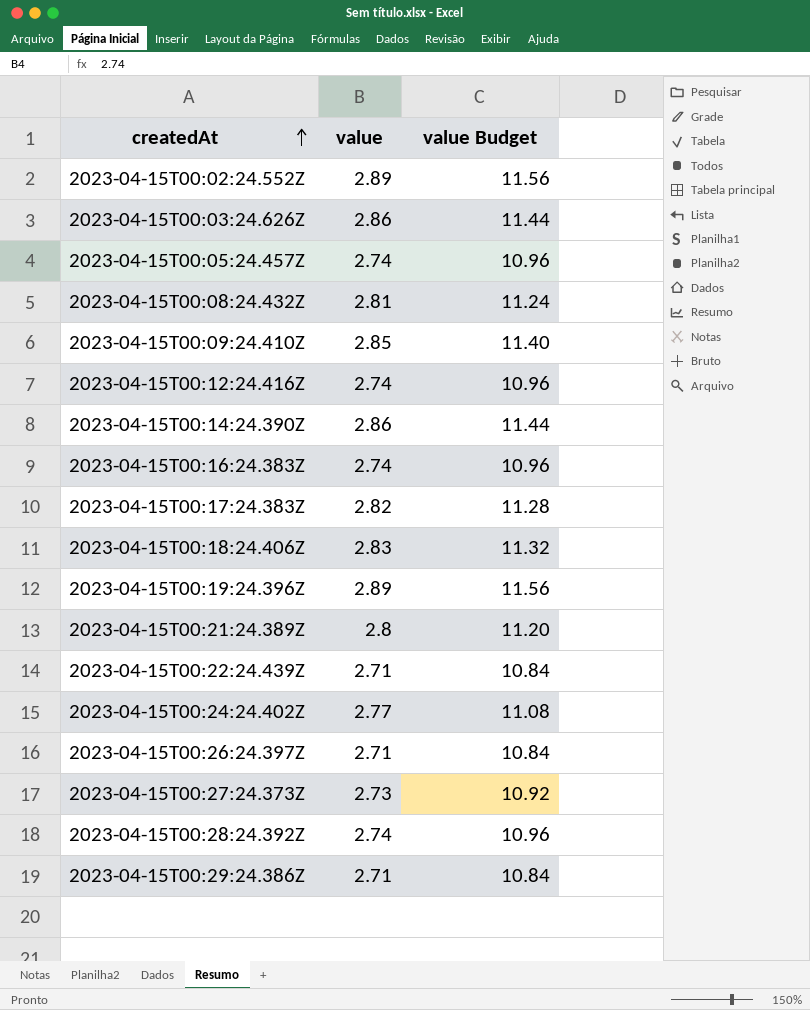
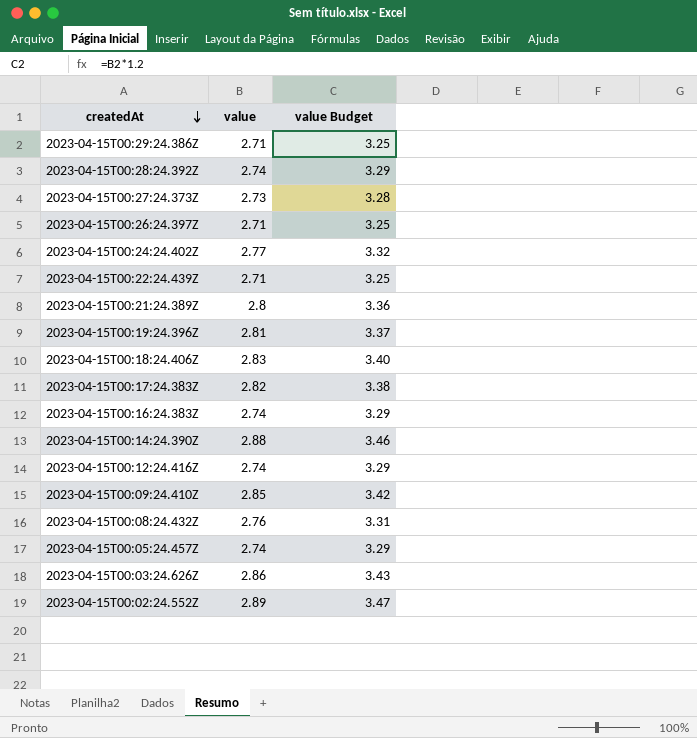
row order: createdAt ascending -> createdAt descending
column value Budget | formula: [value] * 4 -> [value] * 1.2
2023-04-15T00:19:24.396Z | value: 2.89 -> 2.81
2023-04-15T00:14:24.390Z | value: 2.86 -> 2.88
2023-04-15T00:08:24.432Z | value: 2.81 -> 2.76

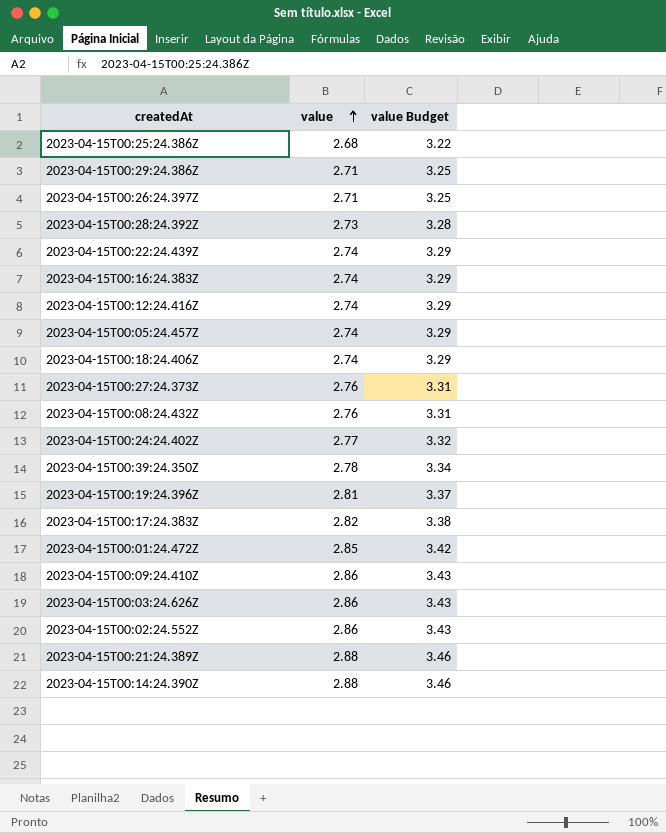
row order: createdAt descending -> value ascending
row 2023-04-15T00:25:24.386Z: none -> 2.68 | 3.22
2023-04-15T00:28:24.392Z | value: 2.74 -> 2.73
2023-04-15T00:28:24.392Z | value Budget: 3.29 -> 3.28
2023-04-15T00:22:24.439Z | value: 2.71 -> 2.74
2023-04-15T00:22:24.439Z | value Budget: 3.25 -> 3.29
2023-04-15T00:18:24.406Z | value: 2.83 -> 2.74
2023-04-15T00:18:24.406Z | value Budget: 3.40 -> 3.29
2023-04-15T00:27:24.373Z | value: 2.73 -> 2.76
2023-04-15T00:27:24.373Z | value Budget: 3.28 -> 3.31
row 2023-04-15T00:39:24.350Z: none -> 2.78 | 3.34
row 2023-04-15T00:01:24.472Z: none -> 2.85 | 3.42
2023-04-15T00:09:24.410Z | value: 2.85 -> 2.86
2023-04-15T00:09:24.410Z | value Budget: 3.42 -> 3.43
2023-04-15T00:02:24.552Z | value: 2.89 -> 2.86
2023-04-15T00:02:24.552Z | value Budget: 3.47 -> 3.43
2023-04-15T00:21:24.389Z | value: 2.8 -> 2.88
2023-04-15T00:21:24.389Z | value Budget: 3.36 -> 3.46

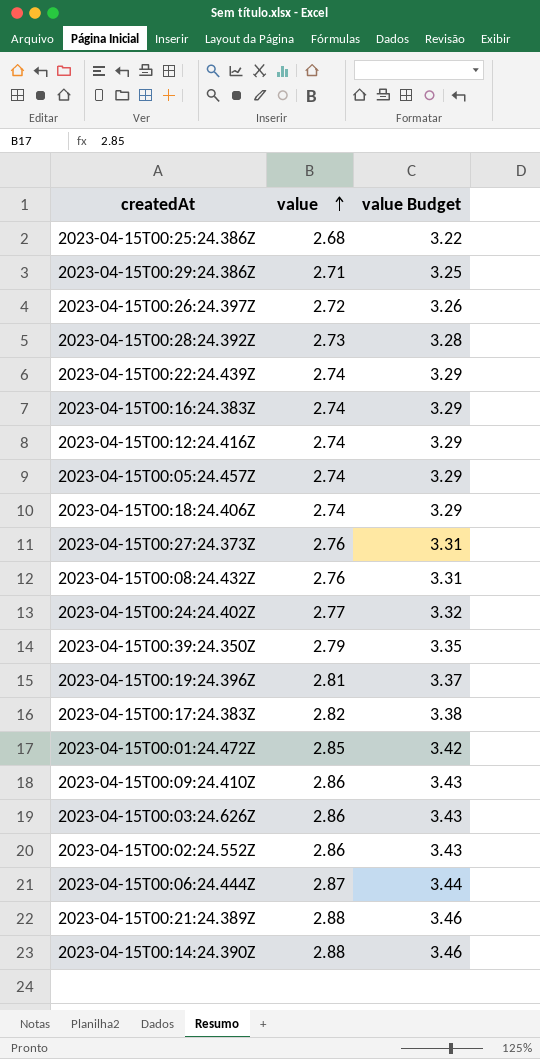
2023-04-15T00:26:24.397Z | value: 2.71 -> 2.72
2023-04-15T00:26:24.397Z | value Budget: 3.25 -> 3.26
2023-04-15T00:39:24.350Z | value: 2.78 -> 2.79
2023-04-15T00:39:24.350Z | value Budget: 3.34 -> 3.35
row 2023-04-15T00:06:24.444Z: none -> 2.87 | 3.44

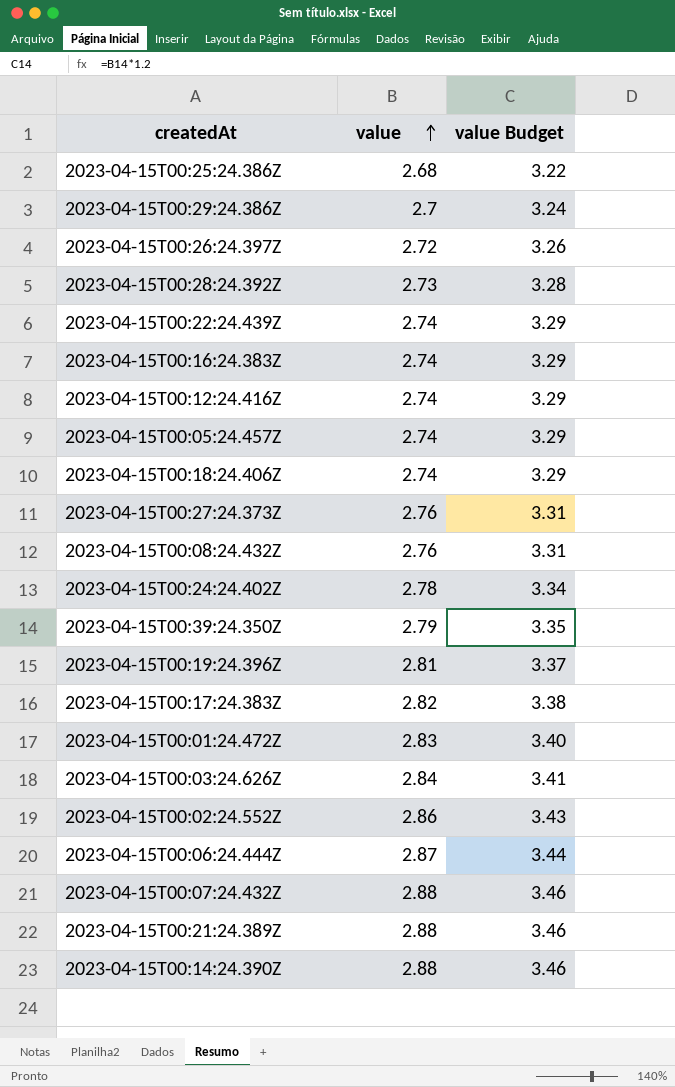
row 2023-04-15T00:09:24.410Z: 2.86 | 3.43 -> none
2023-04-15T00:29:24.386Z | value: 2.71 -> 2.7
2023-04-15T00:29:24.386Z | value Budget: 3.25 -> 3.24
2023-04-15T00:24:24.402Z | value: 2.77 -> 2.78
2023-04-15T00:24:24.402Z | value Budget: 3.32 -> 3.34
2023-04-15T00:01:24.472Z | value: 2.85 -> 2.83
2023-04-15T00:01:24.472Z | value Budget: 3.42 -> 3.40
2023-04-15T00:03:24.626Z | value: 2.86 -> 2.84
2023-04-15T00:03:24.626Z | value Budget: 3.43 -> 3.41
row 2023-04-15T00:07:24.432Z: none -> 2.88 | 3.46

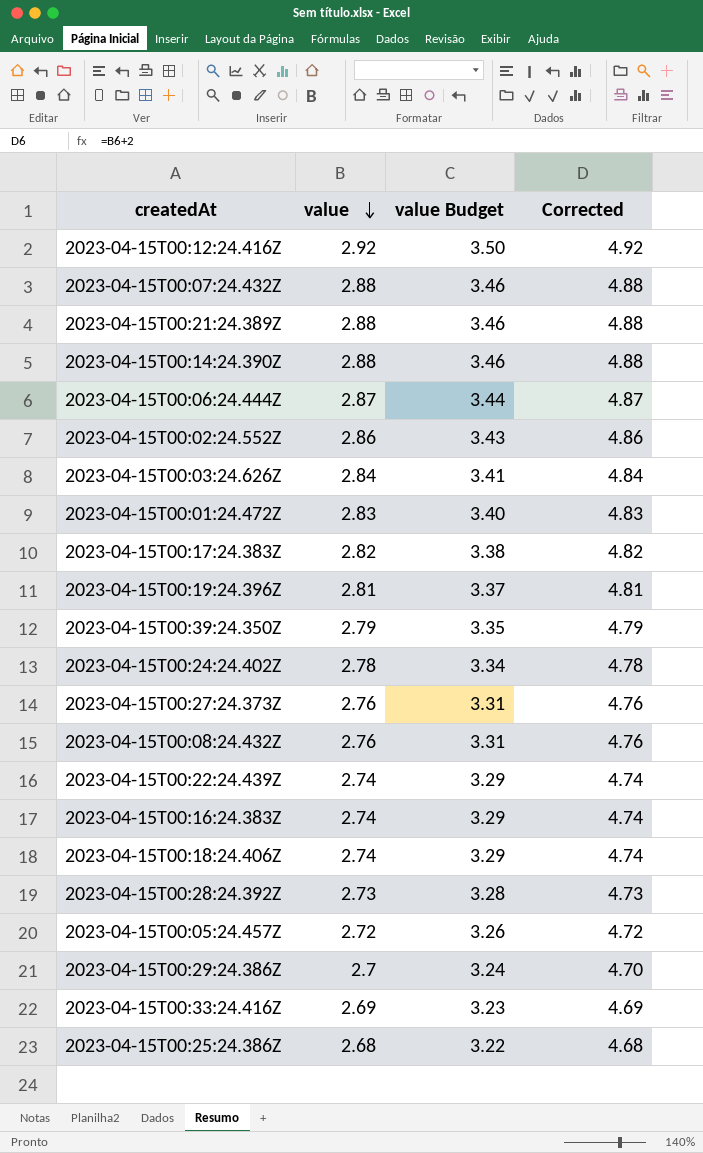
row order: value ascending -> value descending
column Corrected | formula: none -> [value] + 2
row 2023-04-15T00:26:24.397Z: 2.72 | 3.26 -> none
2023-04-15T00:12:24.416Z | value: 2.74 -> 2.92
2023-04-15T00:12:24.416Z | value Budget: 3.29 -> 3.50
2023-04-15T00:05:24.457Z | value: 2.74 -> 2.72
2023-04-15T00:05:24.457Z | value Budget: 3.29 -> 3.26
row 2023-04-15T00:33:24.416Z: none -> 2.69 | 3.23 | 4.69

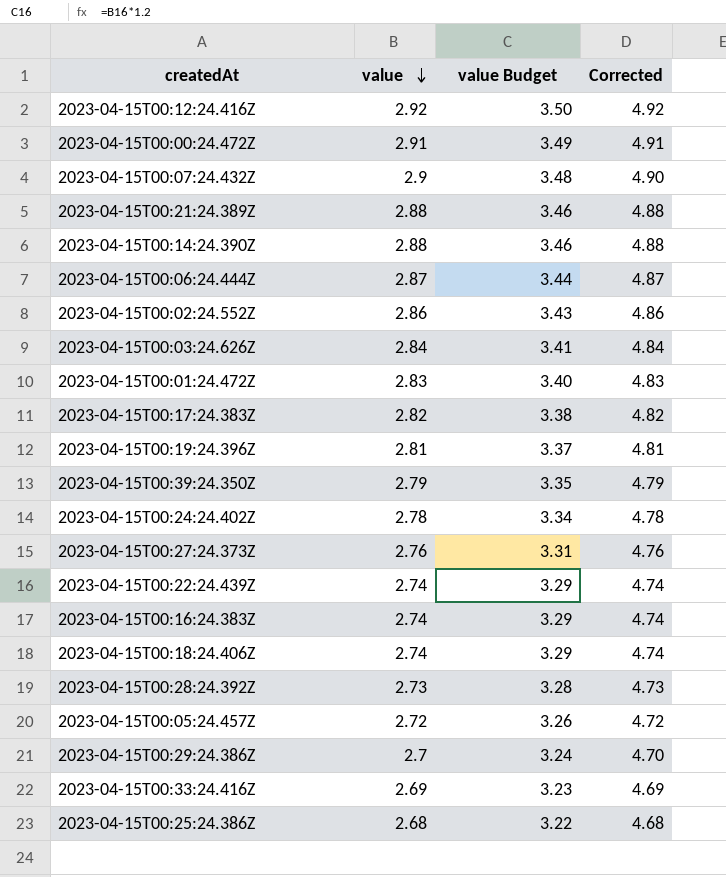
row 2023-04-15T00:08:24.432Z: 2.76 | 3.31 | 4.76 -> none
row 2023-04-15T00:00:24.472Z: none -> 2.91 | 3.49 | 4.91
2023-04-15T00:07:24.432Z | value: 2.88 -> 2.9
2023-04-15T00:07:24.432Z | value Budget: 3.46 -> 3.48
2023-04-15T00:07:24.432Z | Corrected: 4.88 -> 4.90

